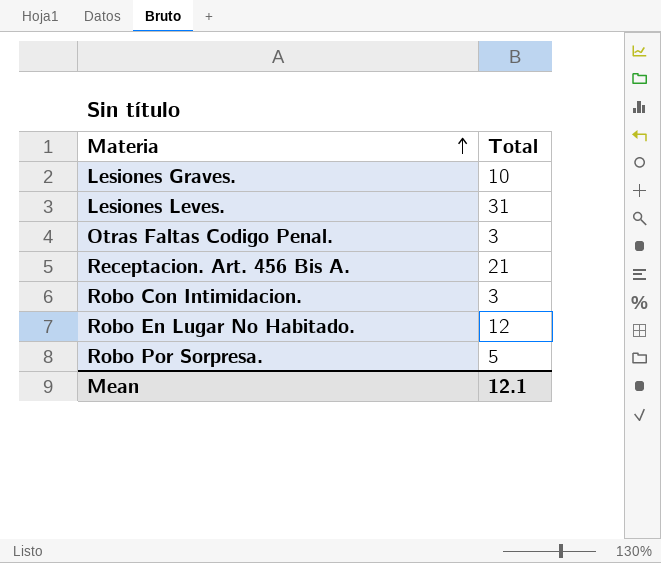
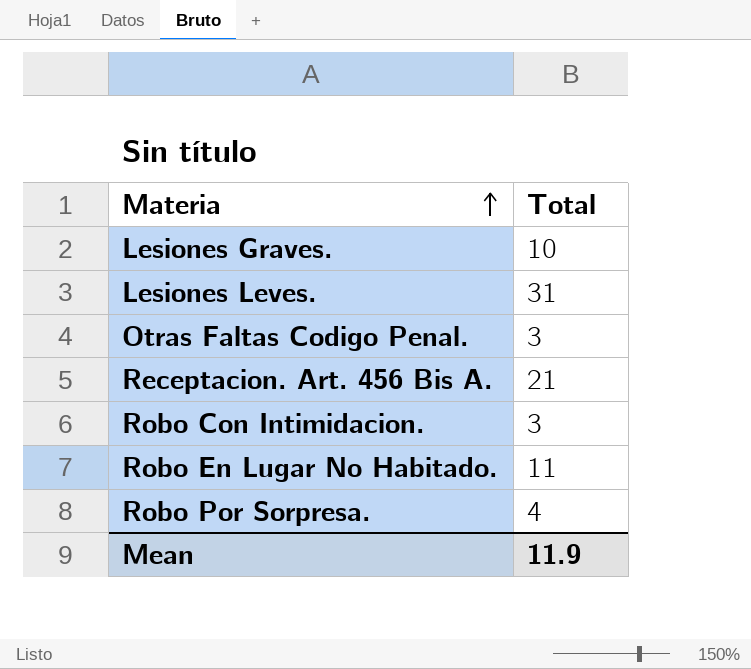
Robo En Lugar No Habitado. | Total: 12 -> 11
Robo Por Sorpresa. | Total: 5 -> 4
Mean | Total: 12.1 -> 11.9

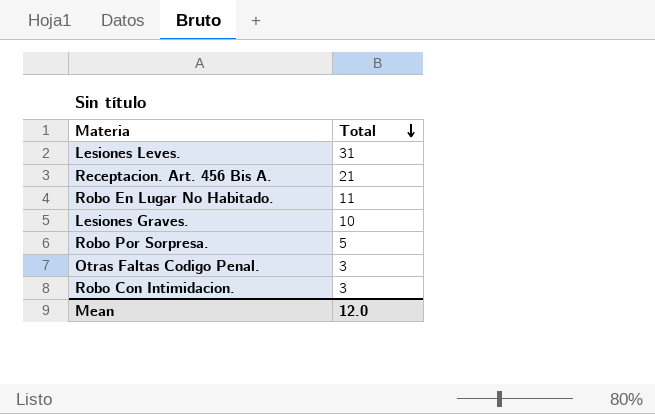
row order: Materia ascending -> Total descending
Robo Por Sorpresa. | Total: 4 -> 5
Mean | Total: 11.9 -> 12.0

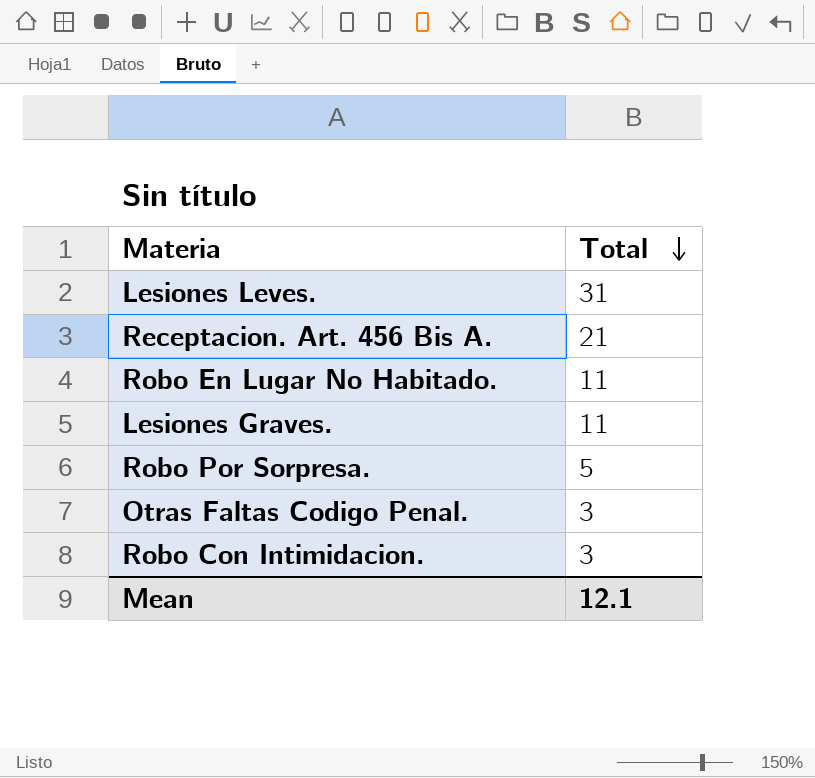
Lesiones Graves. | Total: 10 -> 11
Mean | Total: 12.0 -> 12.1

